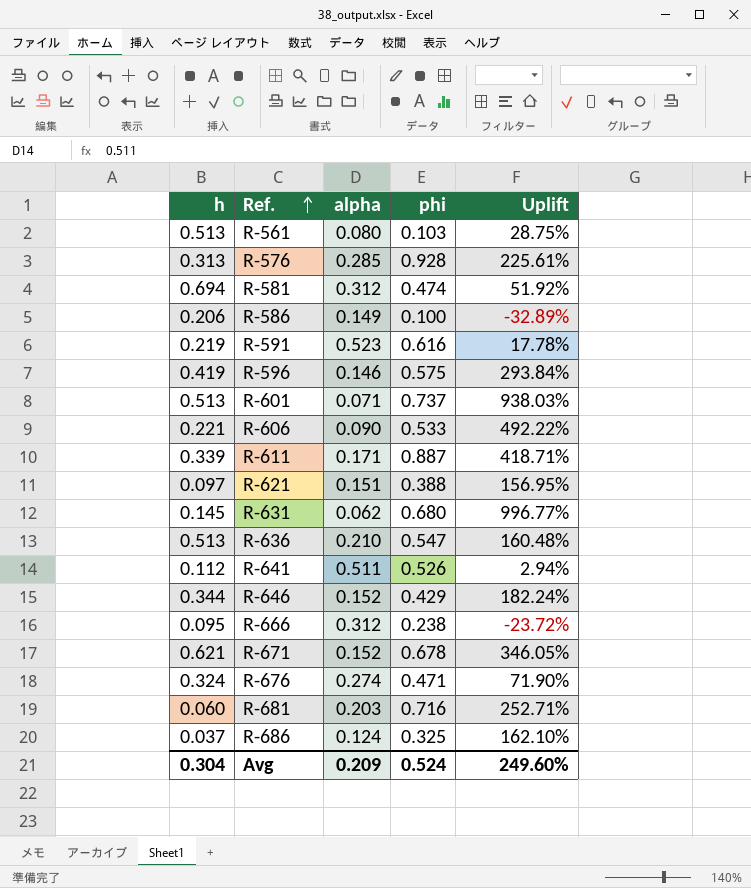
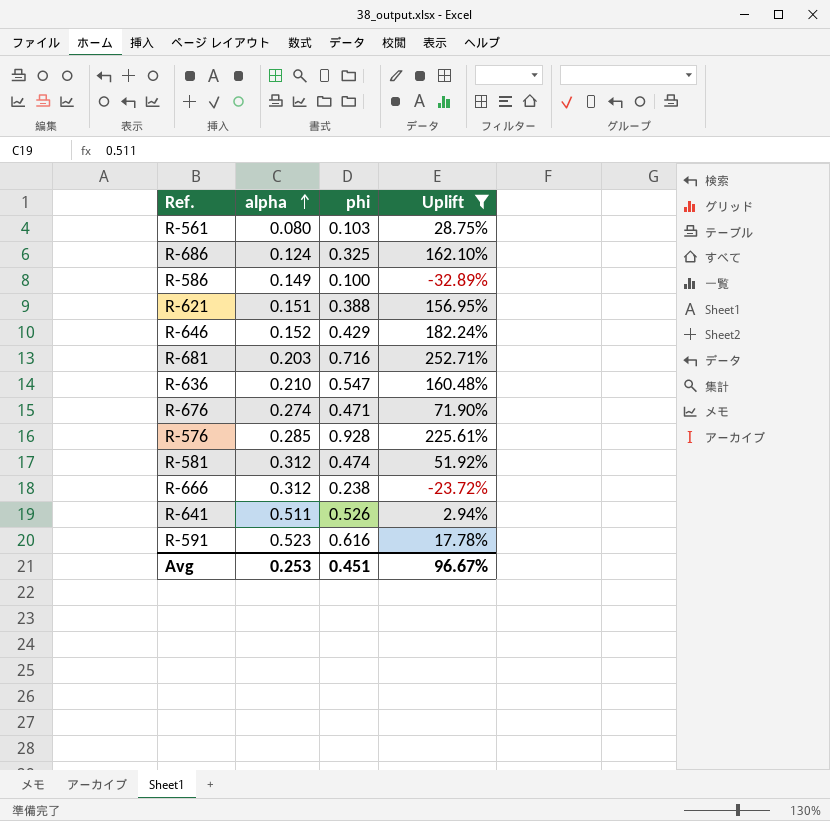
filter: none -> Uplift <= 252.71%
row order: Ref. ascending -> alpha ascending
column h | position: 1 -> none
Avg | alpha: 0.209 -> 0.253
Avg | phi: 0.524 -> 0.451
Avg | Uplift: 249.60% -> 96.67%

